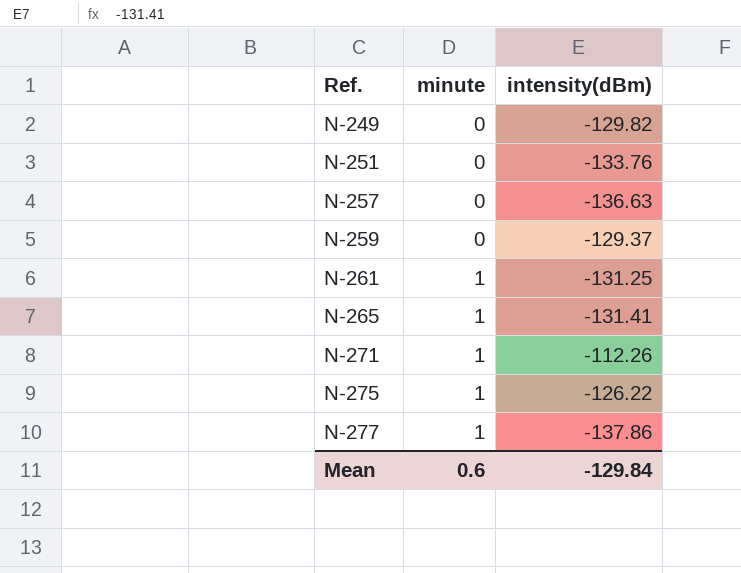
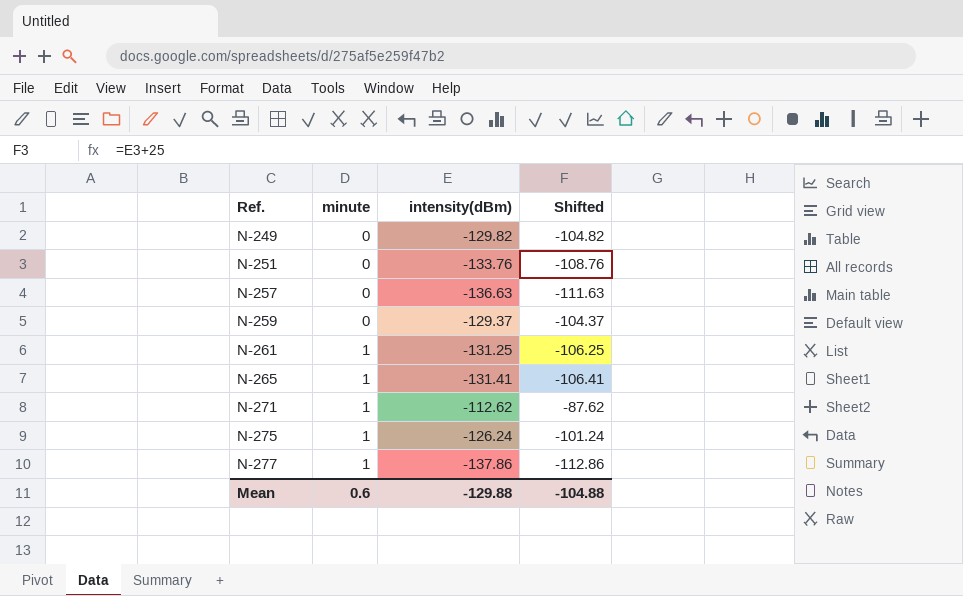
column Shifted | formula: none -> [intensity(dBm)] + 25
N-271 | intensity(dBm): -112.26 -> -112.62
N-275 | intensity(dBm): -126.22 -> -126.24
Mean | intensity(dBm): -129.84 -> -129.88

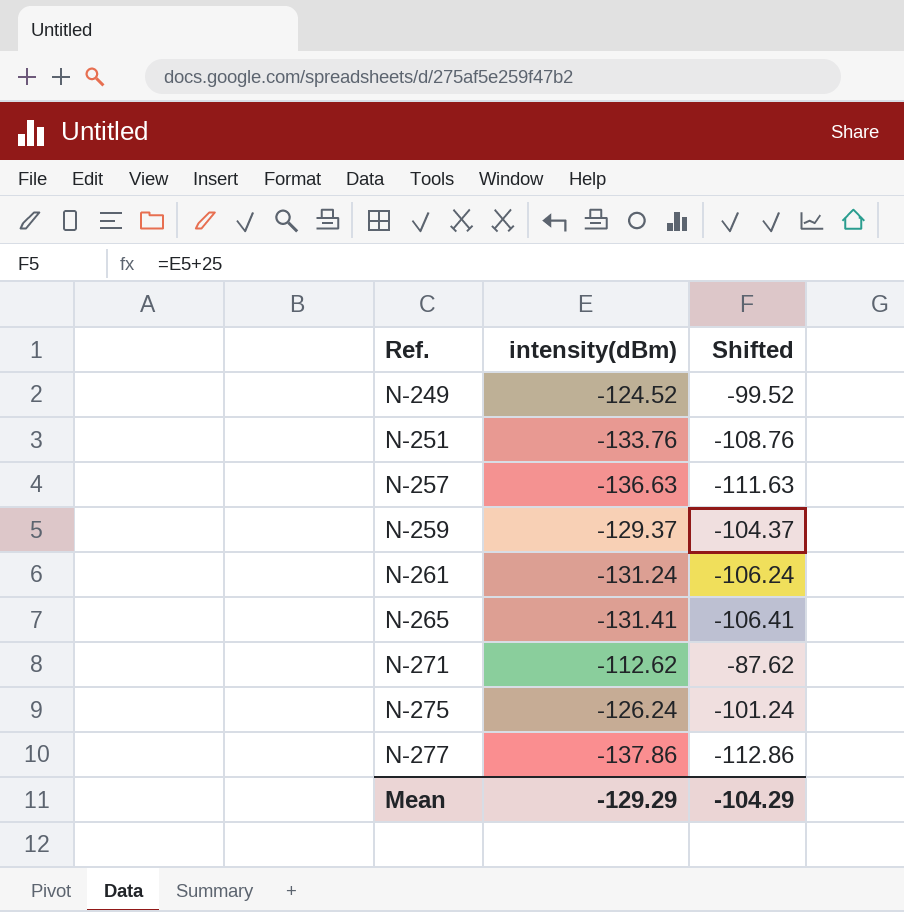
column minute | position: 2 -> none
N-249 | intensity(dBm): -129.82 -> -124.52
N-249 | Shifted: -104.82 -> -99.52
N-261 | intensity(dBm): -131.25 -> -131.24
N-261 | Shifted: -106.25 -> -106.24
Mean | intensity(dBm): -129.88 -> -129.29
Mean | Shifted: -104.88 -> -104.29

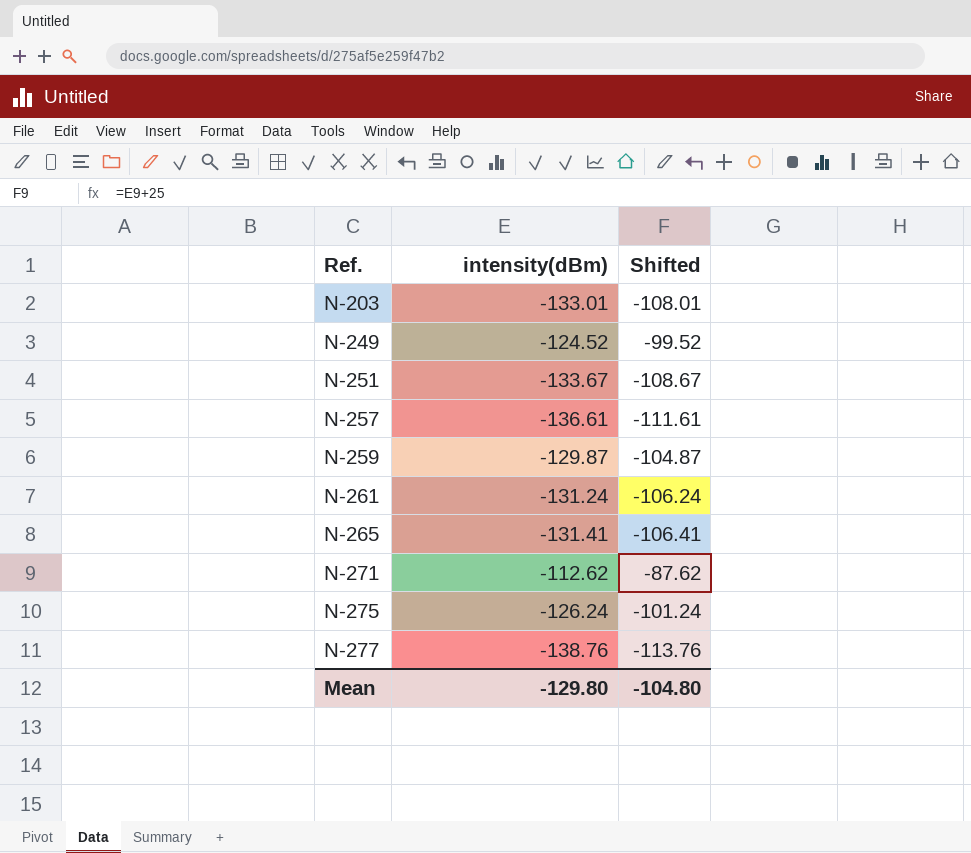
row N-203: none -> -133.01 | -108.01
N-251 | intensity(dBm): -133.76 -> -133.67
N-251 | Shifted: -108.76 -> -108.67
N-257 | intensity(dBm): -136.63 -> -136.61
N-257 | Shifted: -111.63 -> -111.61
N-259 | intensity(dBm): -129.37 -> -129.87
N-259 | Shifted: -104.37 -> -104.87
N-277 | intensity(dBm): -137.86 -> -138.76
N-277 | Shifted: -112.86 -> -113.76
Mean | intensity(dBm): -129.29 -> -129.80
Mean | Shifted: -104.29 -> -104.80

